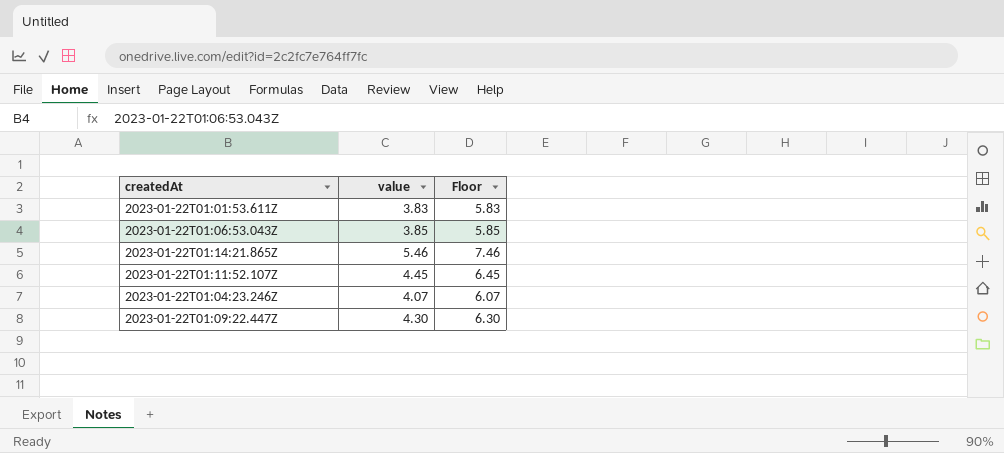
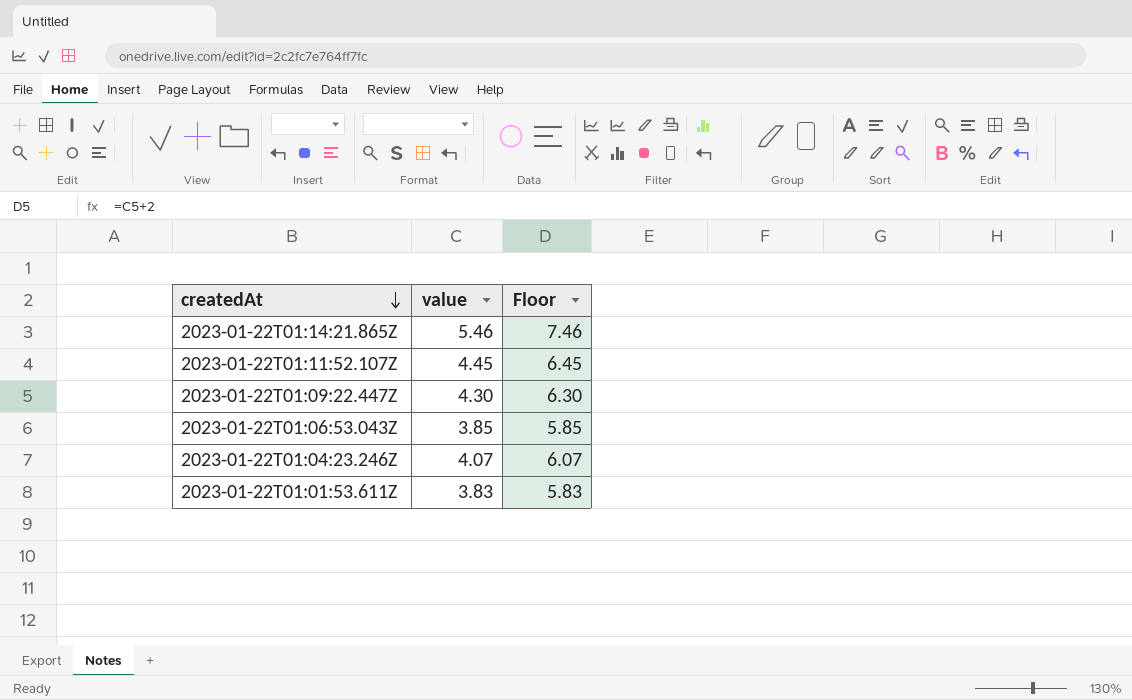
row order: none -> createdAt descending

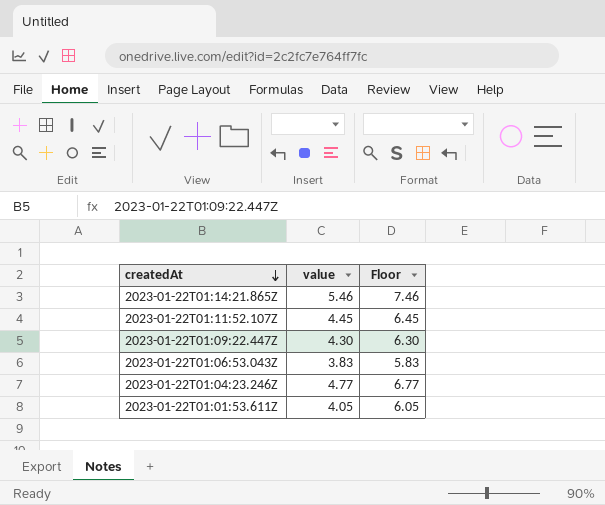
2023-01-22T01:06:53.043Z | value: 3.85 -> 3.83
2023-01-22T01:06:53.043Z | Floor: 5.85 -> 5.83
2023-01-22T01:04:23.246Z | value: 4.07 -> 4.77
2023-01-22T01:04:23.246Z | Floor: 6.07 -> 6.77
2023-01-22T01:01:53.611Z | value: 3.83 -> 4.05
2023-01-22T01:01:53.611Z | Floor: 5.83 -> 6.05

